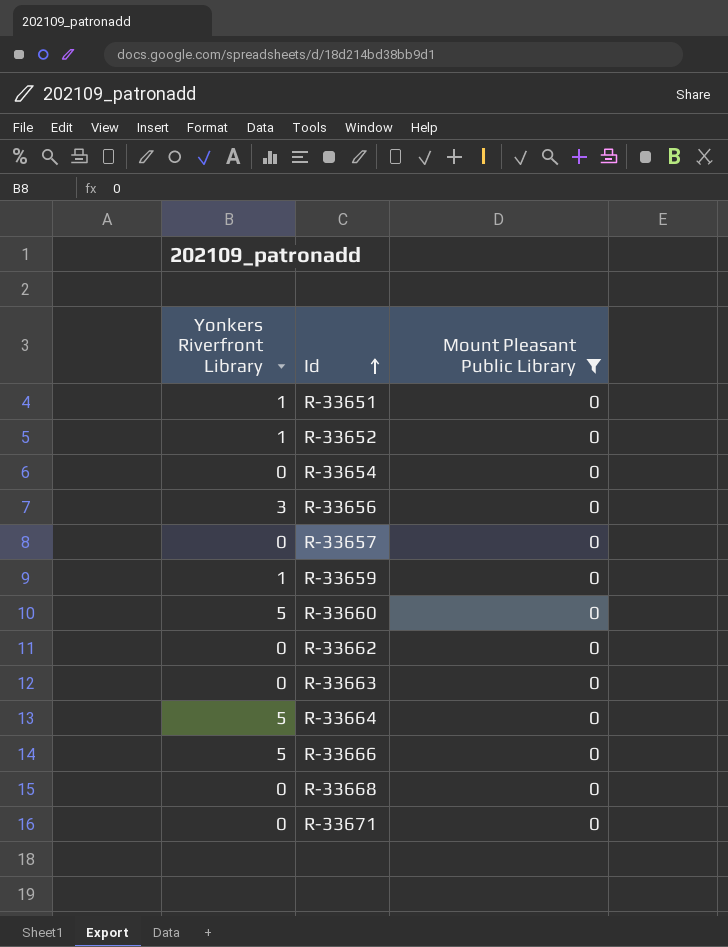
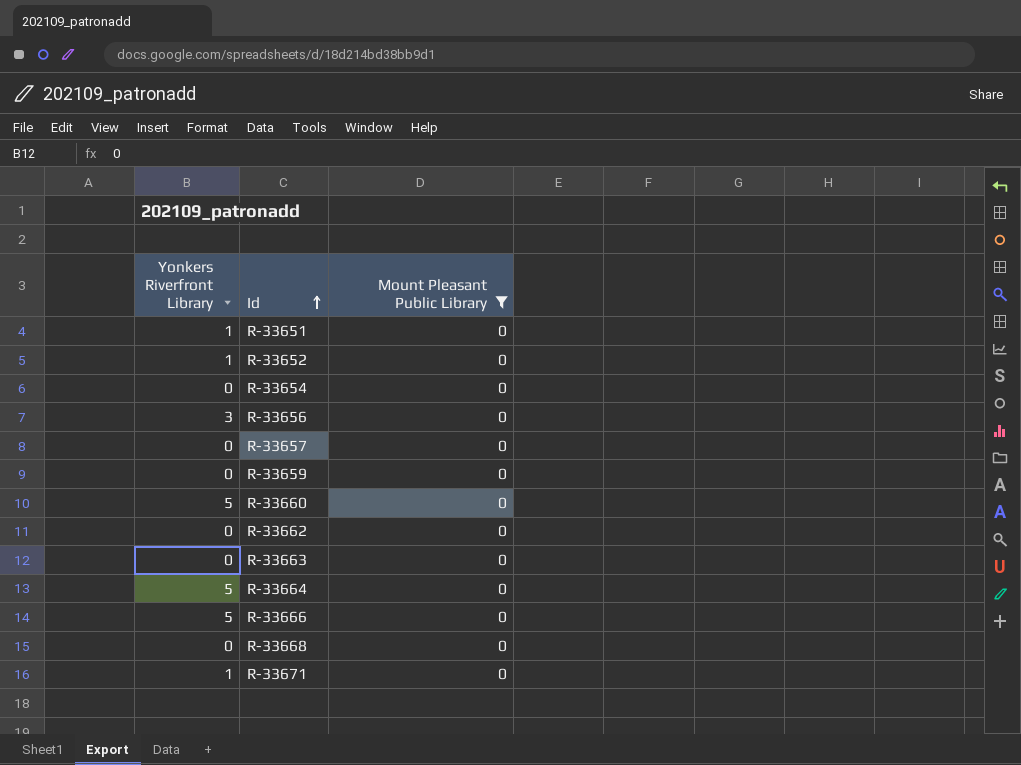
R-33659 | Yonkers Riverfront Library: 1 -> 0
R-33671 | Yonkers Riverfront Library: 0 -> 1

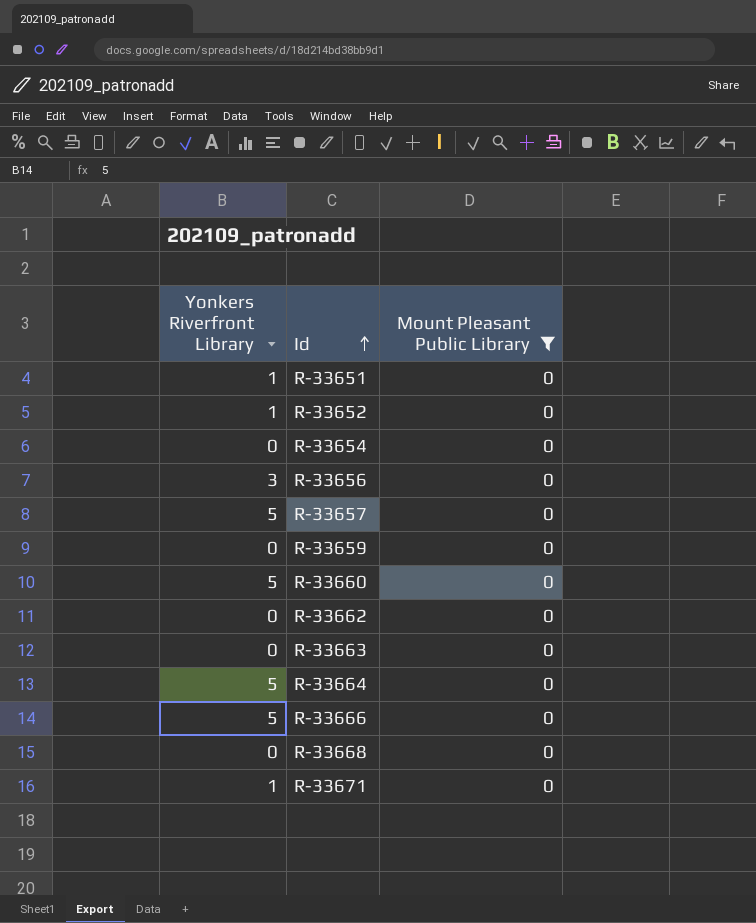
R-33657 | Yonkers Riverfront Library: 0 -> 5

